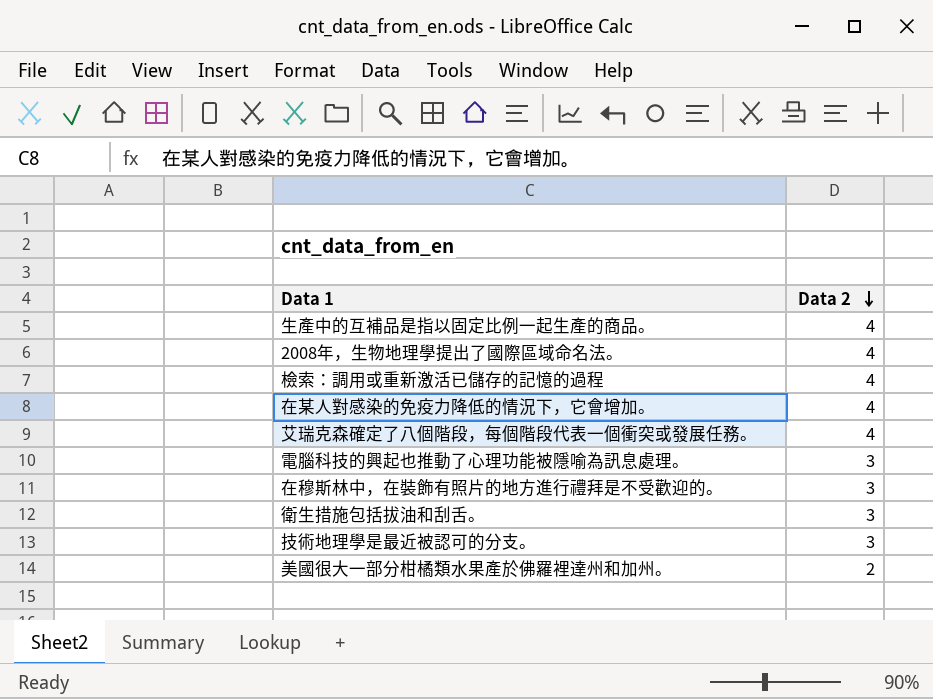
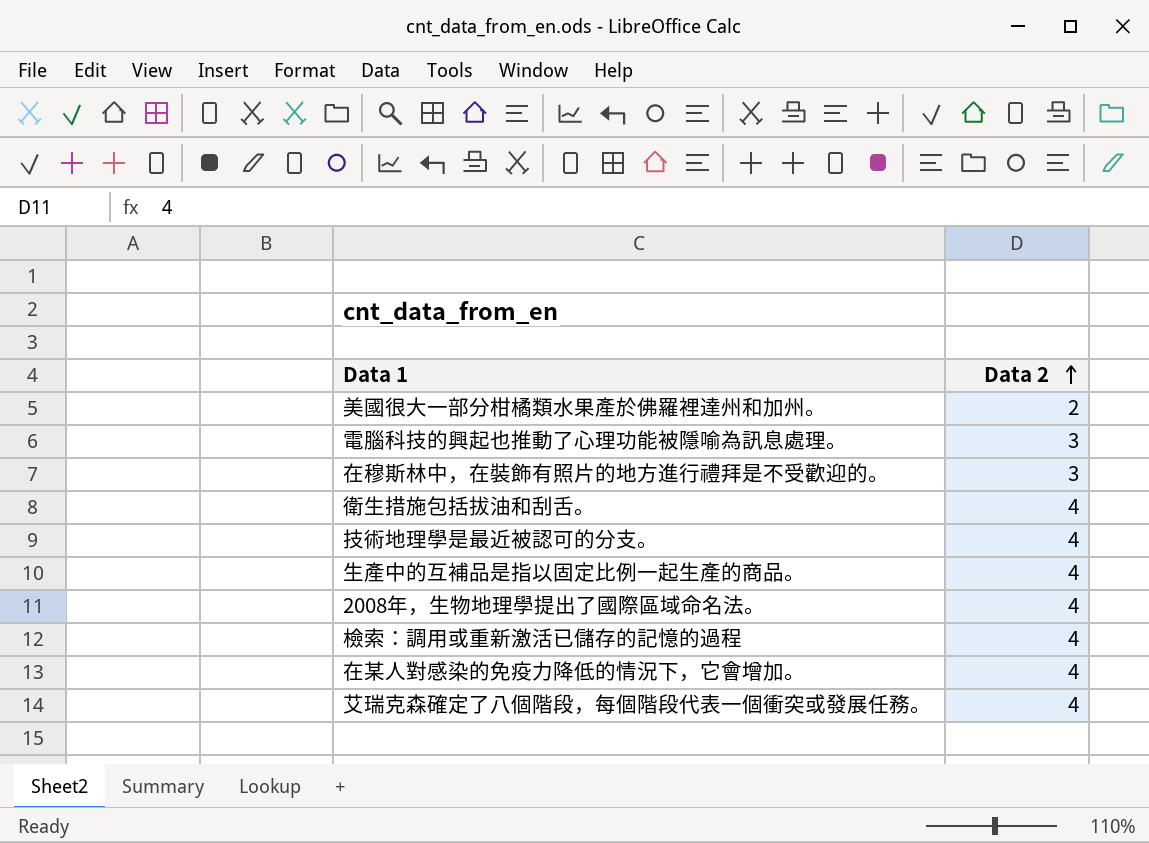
row order: Data 2 descending -> Data 2 ascending
衛生措施包括拔油和刮舌。 | Data 2: 3 -> 4
技術地理學是最近被認可的分支。 | Data 2: 3 -> 4

